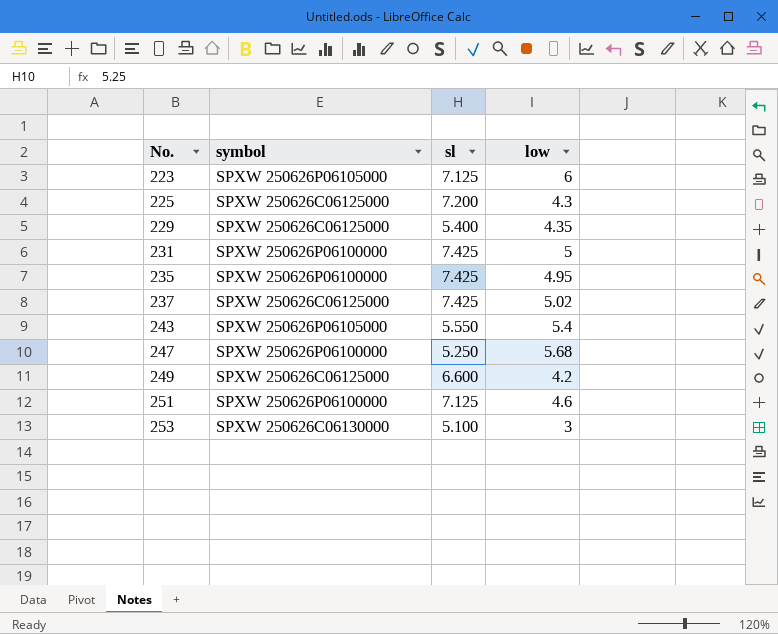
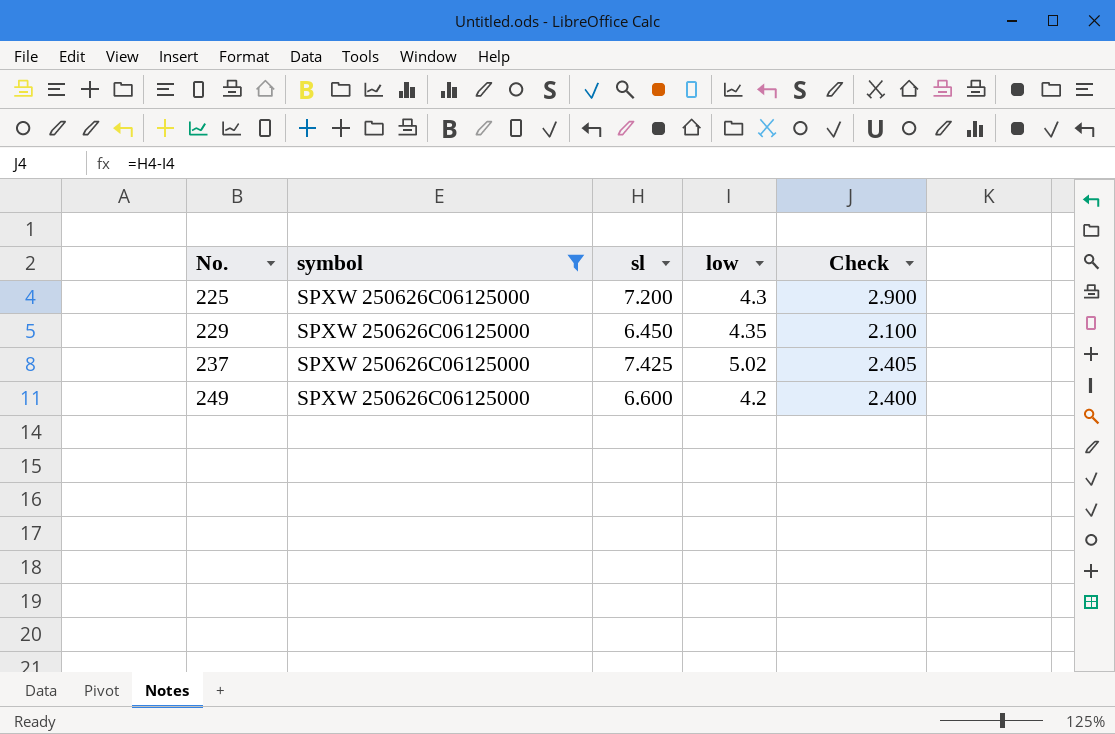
filter: none -> symbol = SPXW 250626C06125000
column Check | formula: none -> [sl] - [low]
229 | sl: 5.400 -> 6.450

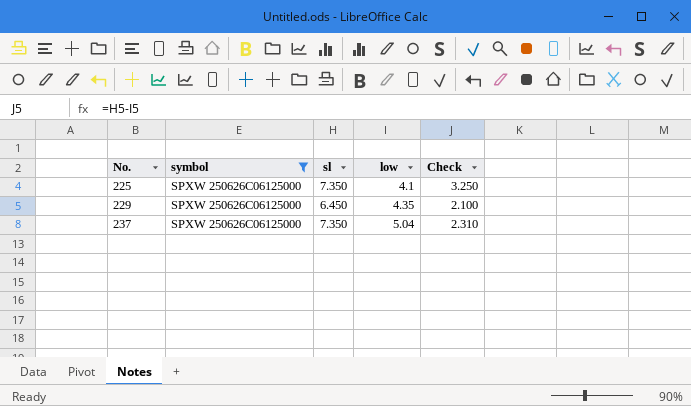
row 249: SPXW 250626C06125000 | 6.600 | 4.2 | 2.400 -> none
225 | sl: 7.200 -> 7.350
225 | low: 4.3 -> 4.1
225 | Check: 2.900 -> 3.250
237 | sl: 7.425 -> 7.350
237 | low: 5.02 -> 5.04
237 | Check: 2.405 -> 2.310

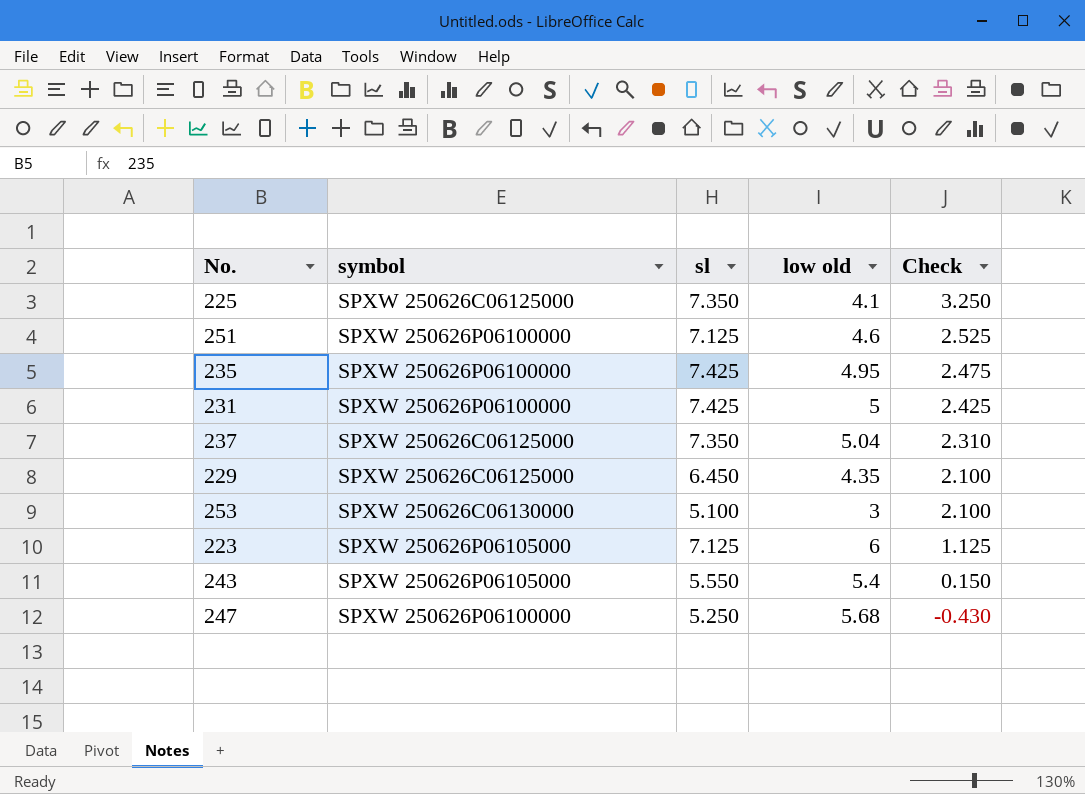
filter: symbol = SPXW 250626C06125000 -> none
row order: No. ascending -> Check descending
column name: low -> low old

